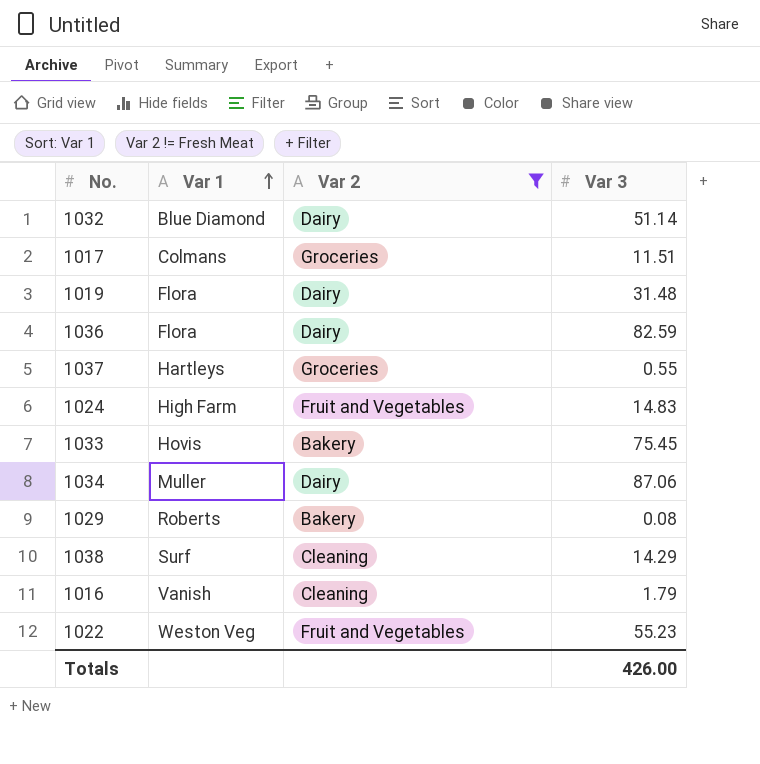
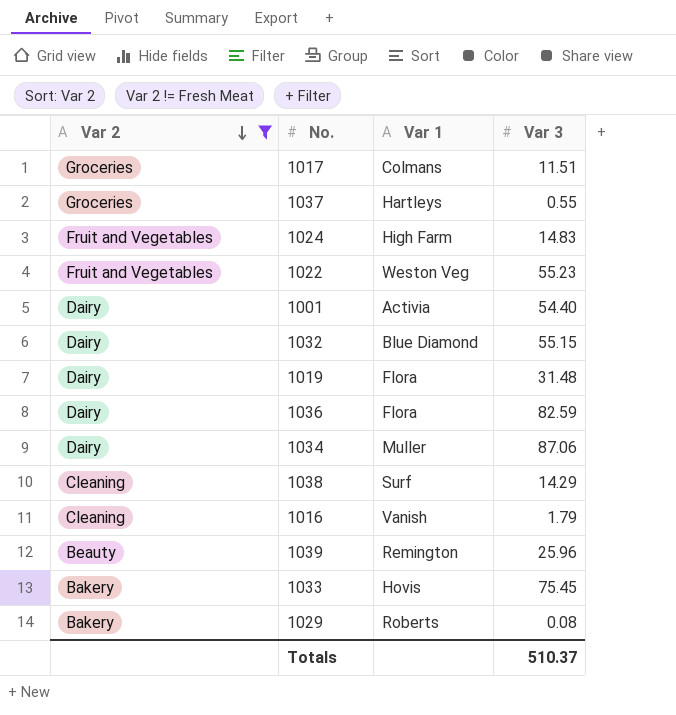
row order: Var 1 ascending -> Var 2 descending
column Var 2 | position: 3 -> 1
row 1001: none -> Dairy | Activia | 54.40
1032 | Var 3: 51.14 -> 55.15
row 1039: none -> Beauty | Remington | 25.96
Totals | Var 3: 426.00 -> 510.37

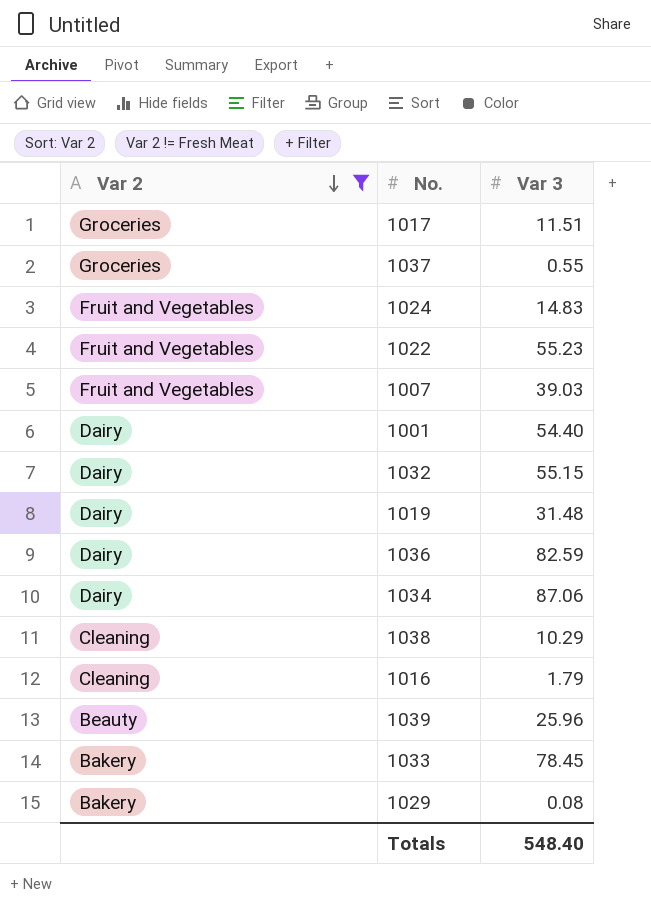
column Var 1 | position: 3 -> none
row 1007: none -> Fruit and Vegetables | 39.03
1038 | Var 3: 14.29 -> 10.29
1033 | Var 3: 75.45 -> 78.45
Totals | Var 3: 510.37 -> 548.40

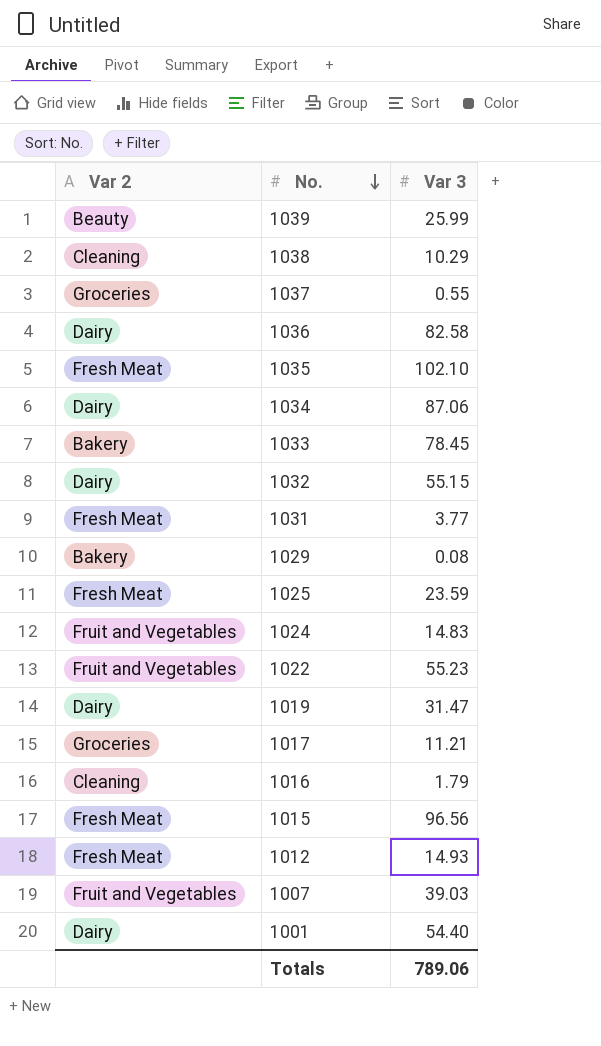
filter: Var 2 != Fresh Meat -> none
row order: Var 2 descending -> No. descending
1039 | Var 3: 25.96 -> 25.99
1036 | Var 3: 82.59 -> 82.58
1019 | Var 3: 31.48 -> 31.47
1017 | Var 3: 11.51 -> 11.21
Totals | Var 3: 548.40 -> 789.06

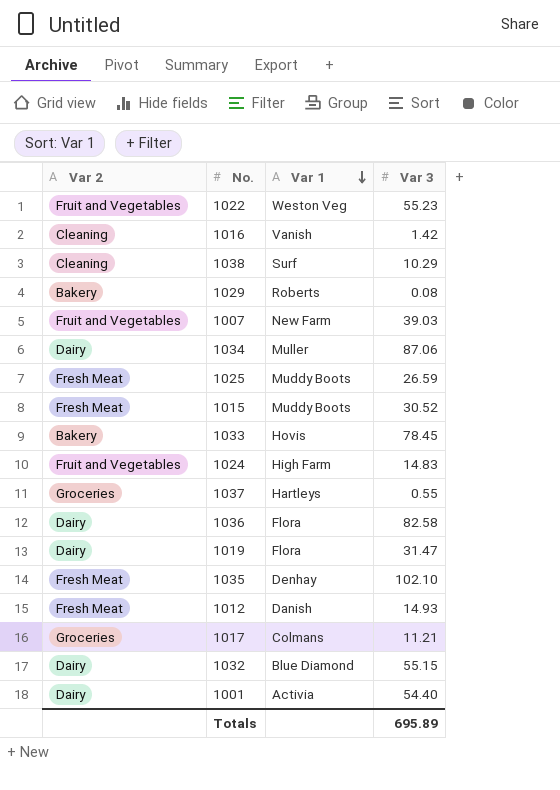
row order: No. descending -> Var 1 descending
column Var 1 | position: none -> 3
row 1039: Beauty | 25.99 -> none
row 1031: Fresh Meat | 3.77 -> none
1016 | Var 3: 1.79 -> 1.42
1025 | Var 3: 23.59 -> 26.59
1015 | Var 3: 96.56 -> 30.52
Totals | Var 3: 789.06 -> 695.89

